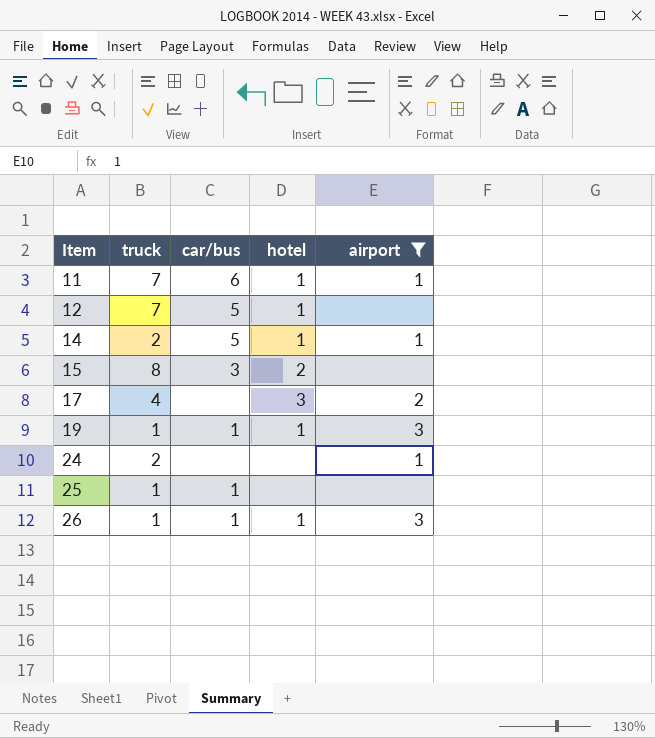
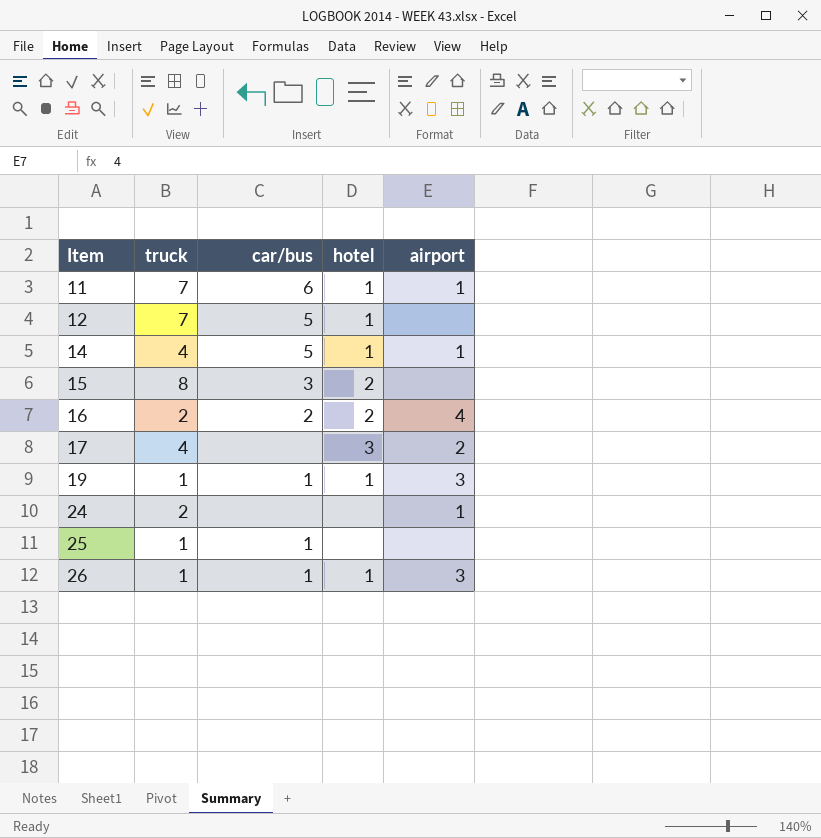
filter: airport != 4 -> none
14 | truck: 2 -> 4

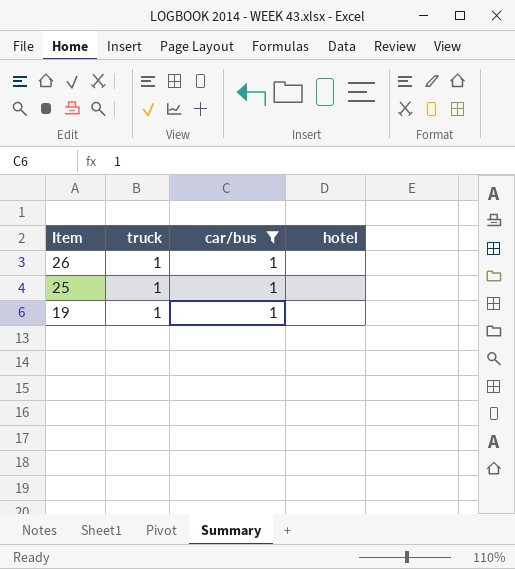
filter: none -> car/bus = 1
row order: Item ascending -> Item descending
column airport | position: 5 -> none
26 | hotel: 1 -> none
19 | hotel: 1 -> none

